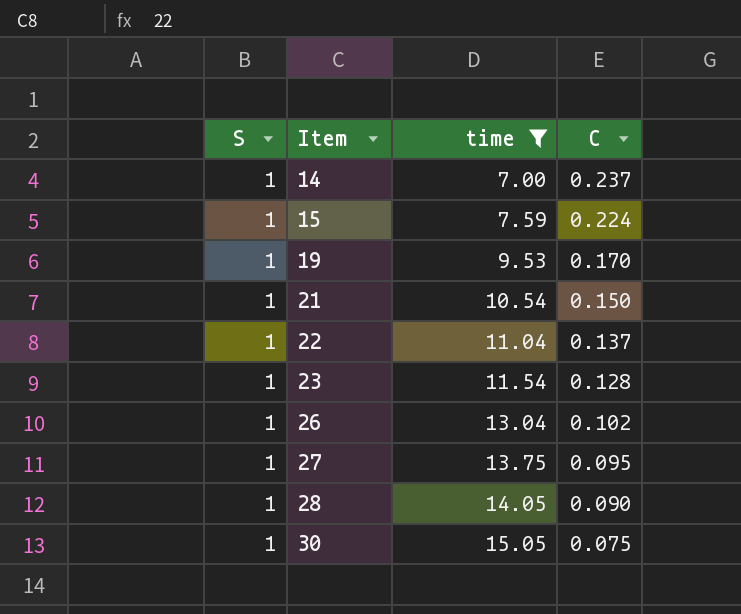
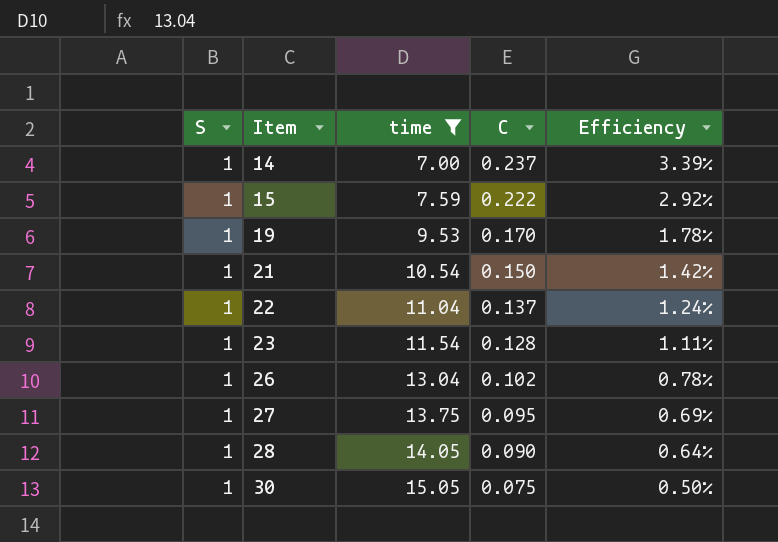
column Efficiency | formula: none -> [C] / [time]
15 | C: 0.224 -> 0.222

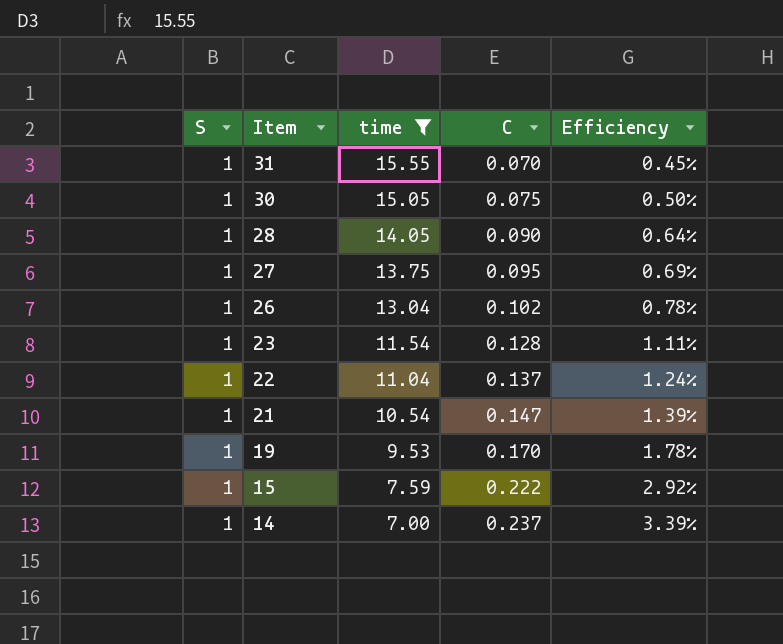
row order: Item ascending -> Item descending
row 31: none -> 1 | 15.55 | 0.070 | 0.45%
21 | C: 0.150 -> 0.147
21 | Efficiency: 1.42% -> 1.39%

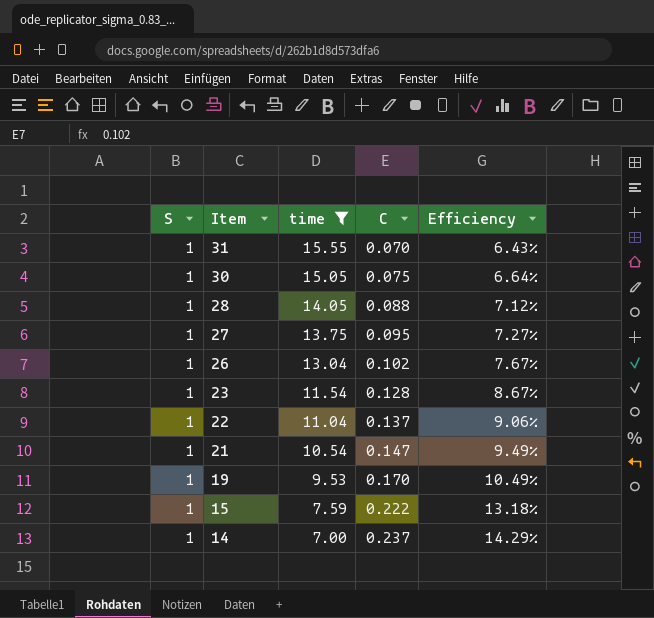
column Efficiency | formula: [C] / [time] -> [S] / [time]
28 | C: 0.090 -> 0.088

